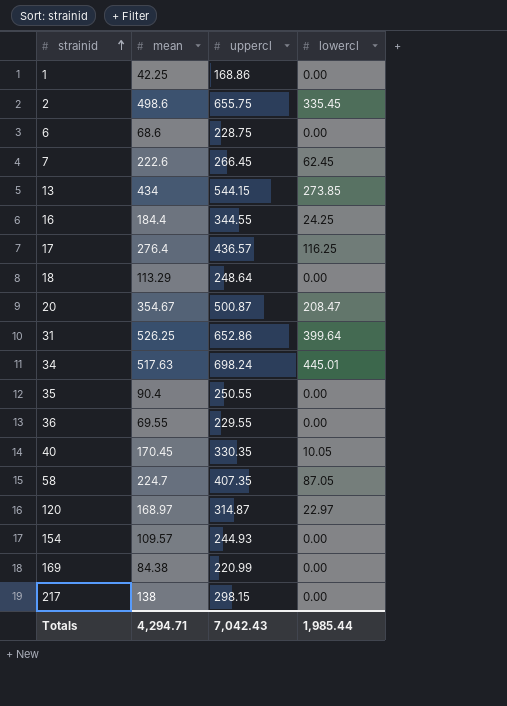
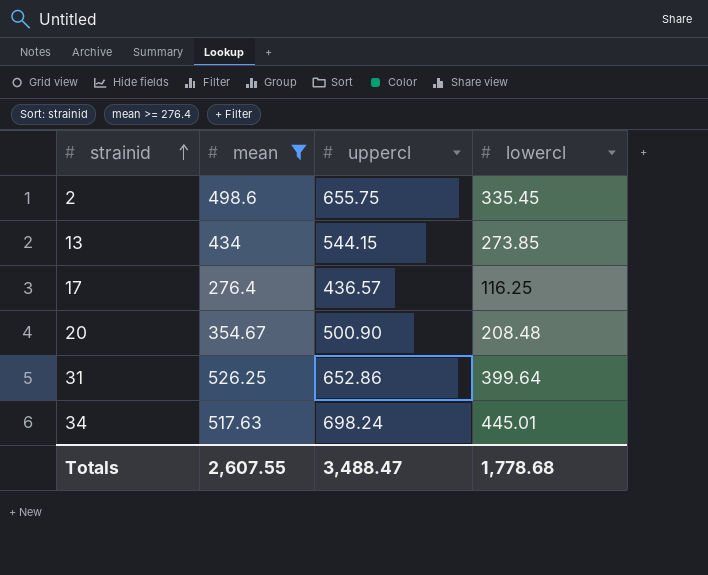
filter: none -> mean >= 276.4
20 | uppercl: 500.87 -> 500.90
20 | lowercl: 208.47 -> 208.48
Totals | mean: 4,294.71 -> 2,607.55
Totals | uppercl: 7,042.43 -> 3,488.47
Totals | lowercl: 1,985.44 -> 1,778.68

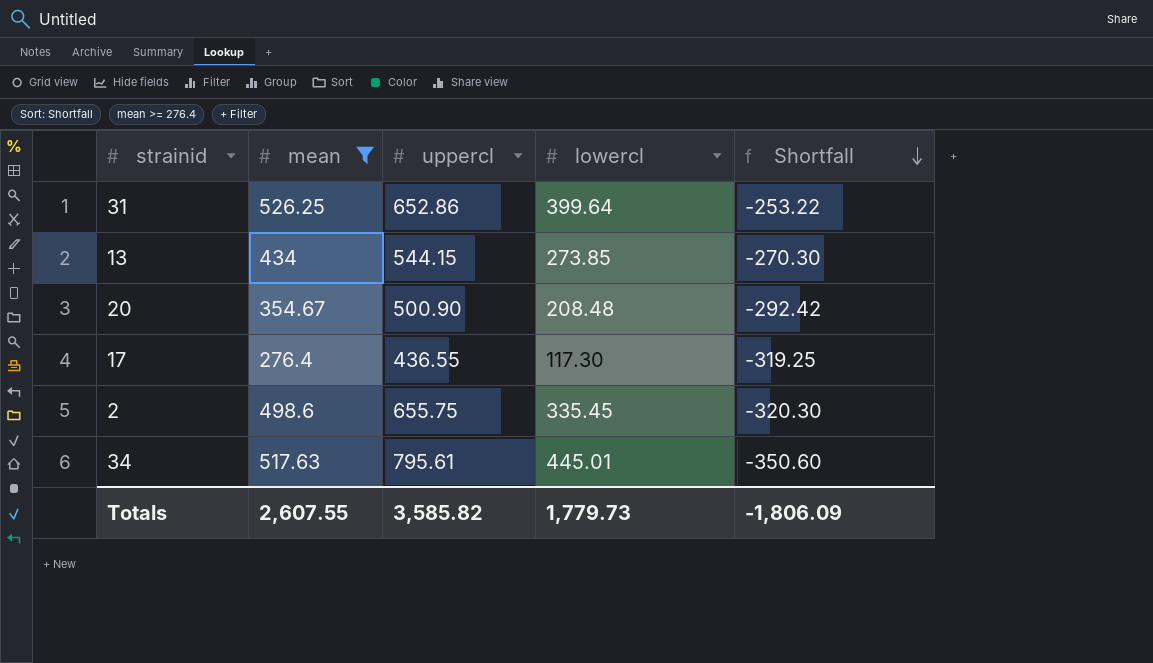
row order: strainid ascending -> Shortfall descending
column Shortfall | formula: none -> [lowercl] - [uppercl]
17 | uppercl: 436.57 -> 436.55
17 | lowercl: 116.25 -> 117.30
34 | uppercl: 698.24 -> 795.61
Totals | uppercl: 3,488.47 -> 3,585.82
Totals | lowercl: 1,778.68 -> 1,779.73

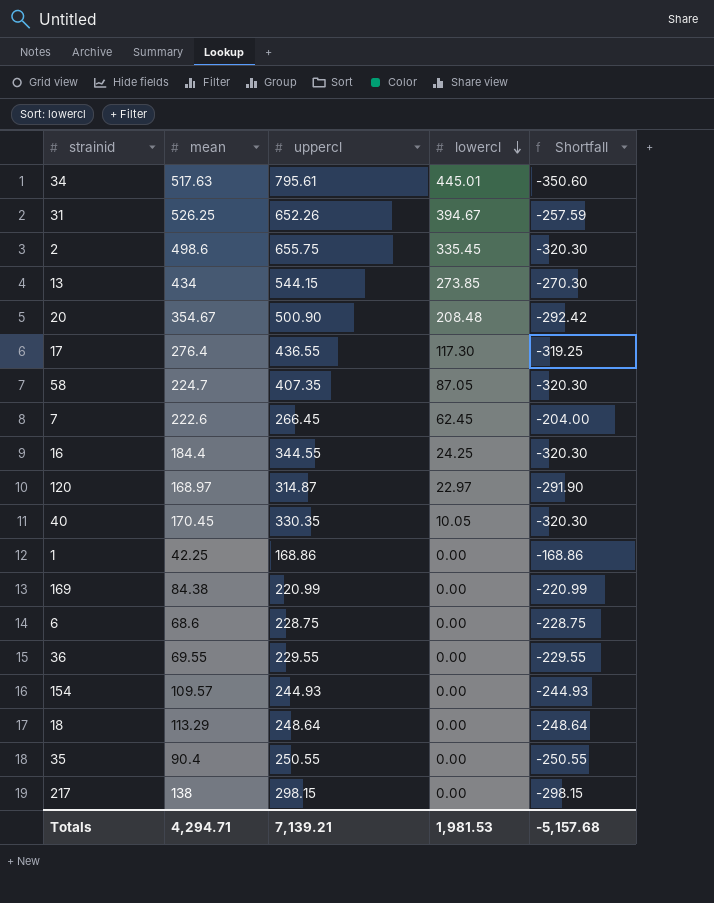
filter: mean >= 276.4 -> none
row order: Shortfall descending -> lowercl descending
31 | uppercl: 652.86 -> 652.26
31 | lowercl: 399.64 -> 394.67
31 | Shortfall: -253.22 -> -257.59
Totals | mean: 2,607.55 -> 4,294.71
Totals | uppercl: 3,585.82 -> 7,139.21
Totals | lowercl: 1,779.73 -> 1,981.53
Totals | Shortfall: -1,806.09 -> -5,157.68

